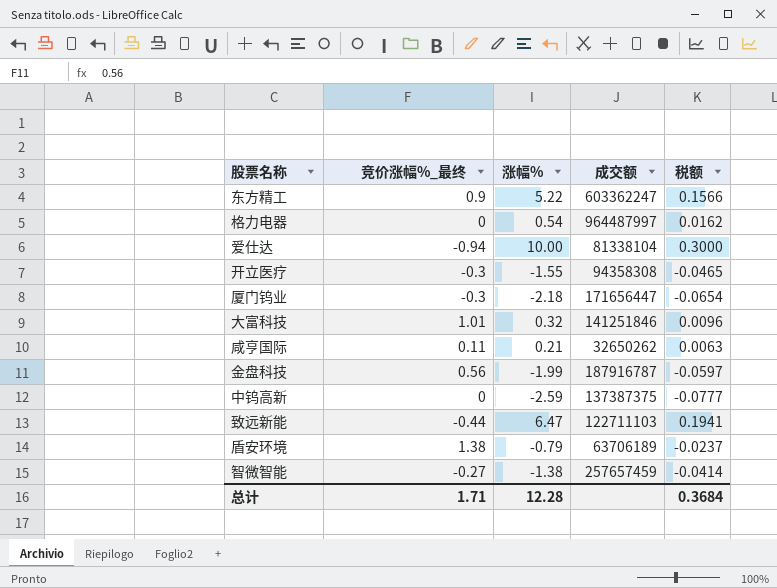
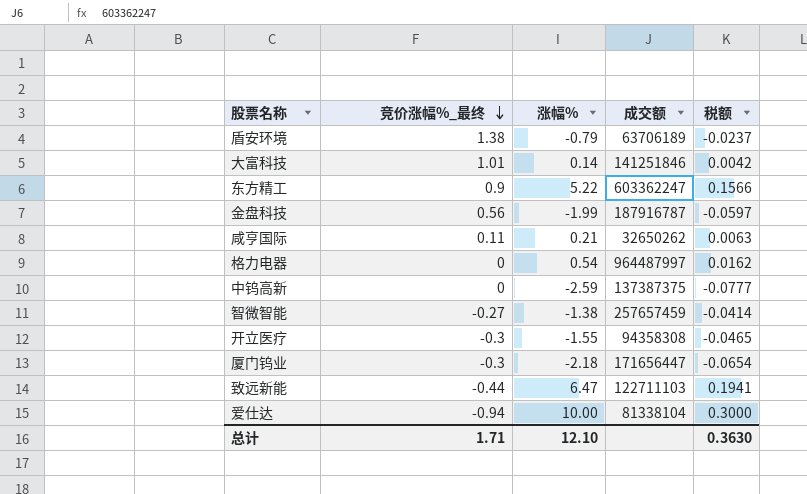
row order: none -> 竞价涨幅%_最终 descending
大富科技 | 涨幅%: 0.32 -> 0.14
大富科技 | 税额: 0.0096 -> 0.0042
总计 | 涨幅%: 12.28 -> 12.10
总计 | 税额: 0.3684 -> 0.3630

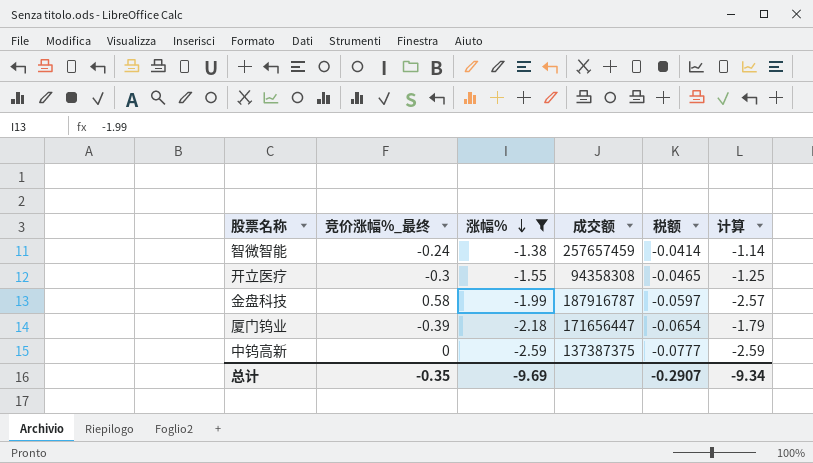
filter: none -> 涨幅% <= -1.38
row order: 竞价涨幅%_最终 descending -> 涨幅% descending
column 计算 | formula: none -> [涨幅%] - [竞价涨幅%_最终]
智微智能 | 竞价涨幅%_最终: -0.27 -> -0.24
金盘科技 | 竞价涨幅%_最终: 0.56 -> 0.58
厦门钨业 | 竞价涨幅%_最终: -0.3 -> -0.39
总计 | 竞价涨幅%_最终: 1.71 -> -0.35
总计 | 涨幅%: 12.10 -> -9.69
总计 | 税额: 0.3630 -> -0.2907

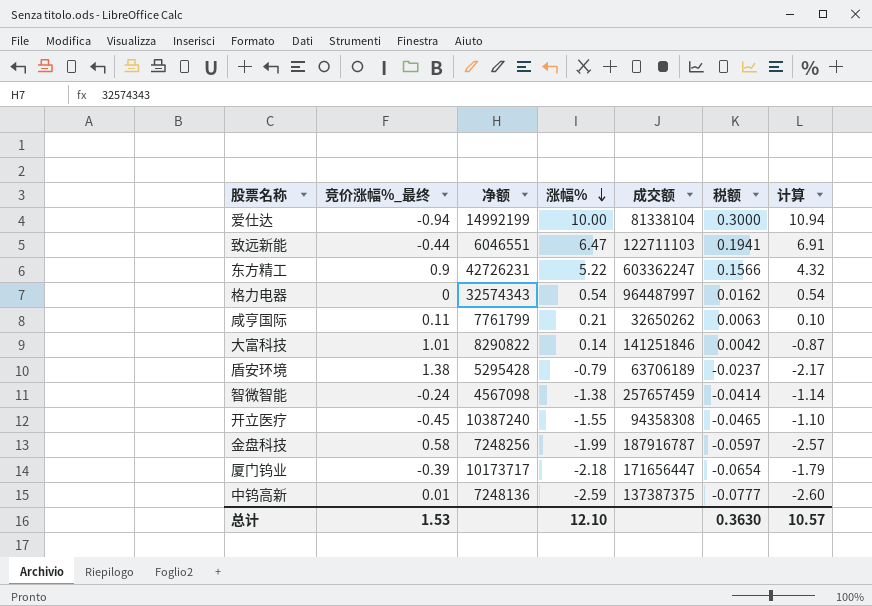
filter: 涨幅% <= -1.38 -> none
column 净额 | position: none -> 3
开立医疗 | 竞价涨幅%_最终: -0.3 -> -0.45
开立医疗 | 计算: -1.25 -> -1.10
中钨高新 | 竞价涨幅%_最终: 0 -> 0.01
中钨高新 | 计算: -2.59 -> -2.60
总计 | 竞价涨幅%_最终: -0.35 -> 1.53
总计 | 涨幅%: -9.69 -> 12.10
总计 | 税额: -0.2907 -> 0.3630
总计 | 计算: -9.34 -> 10.57

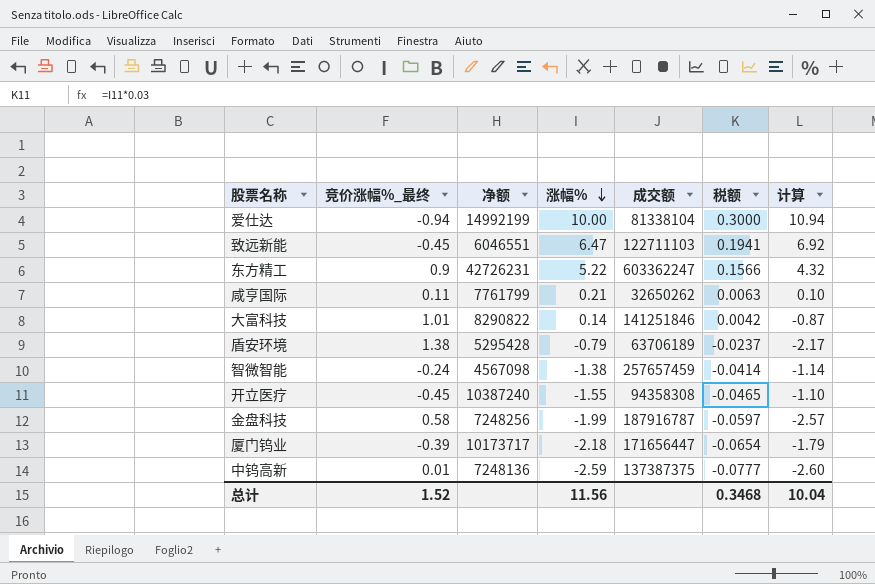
row 格力电器: 0 | 32574343 | 0.54 | 964487997 | 0.0162 | 0.54 -> none
致远新能 | 竞价涨幅%_最终: -0.44 -> -0.45
致远新能 | 计算: 6.91 -> 6.92
总计 | 竞价涨幅%_最终: 1.53 -> 1.52
总计 | 涨幅%: 12.10 -> 11.56
总计 | 税额: 0.3630 -> 0.3468
总计 | 计算: 10.57 -> 10.04

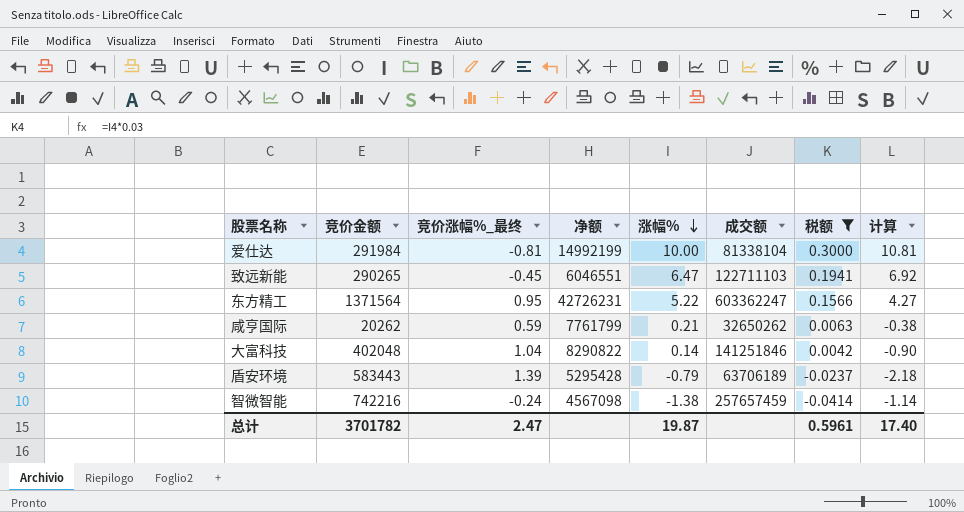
filter: none -> 税额 >= -0.0414
column 竞价金额 | position: none -> 2
爱仕达 | 竞价涨幅%_最终: -0.94 -> -0.81
爱仕达 | 计算: 10.94 -> 10.81
东方精工 | 竞价涨幅%_最终: 0.9 -> 0.95
东方精工 | 计算: 4.32 -> 4.27
咸亨国际 | 竞价涨幅%_最终: 0.11 -> 0.59
咸亨国际 | 计算: 0.10 -> -0.38
大富科技 | 竞价涨幅%_最终: 1.01 -> 1.04
大富科技 | 计算: -0.87 -> -0.90
盾安环境 | 竞价涨幅%_最终: 1.38 -> 1.39
盾安环境 | 计算: -2.17 -> -2.18
总计 | 竞价涨幅%_最终: 1.52 -> 2.47
总计 | 涨幅%: 11.56 -> 19.87
总计 | 税额: 0.3468 -> 0.5961
总计 | 计算: 10.04 -> 17.40

